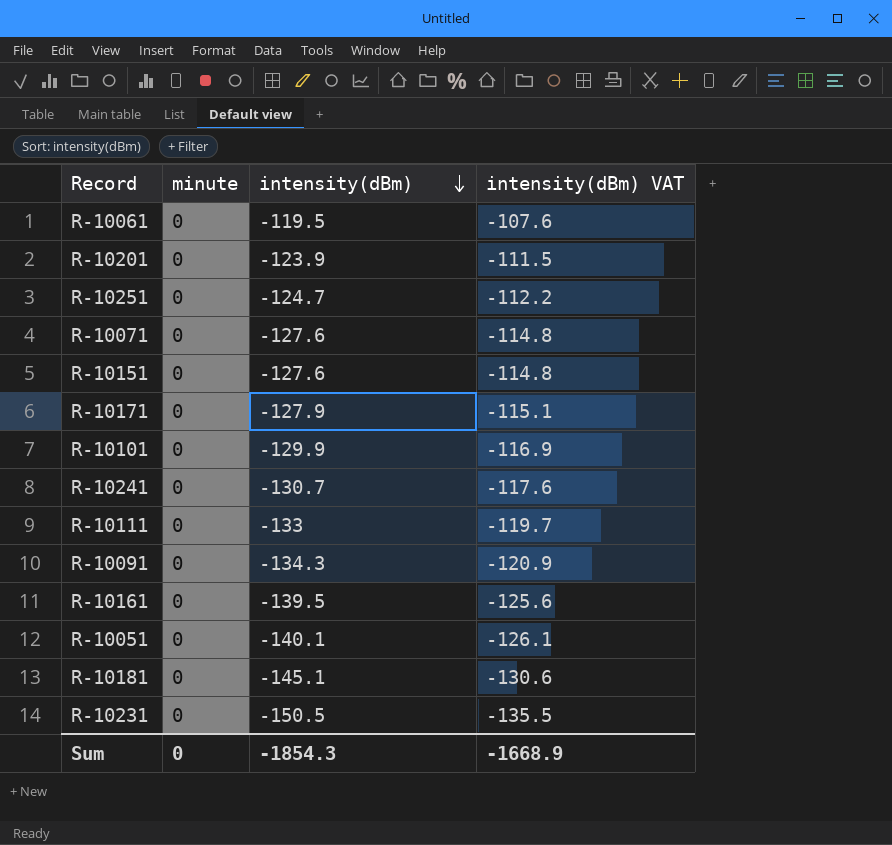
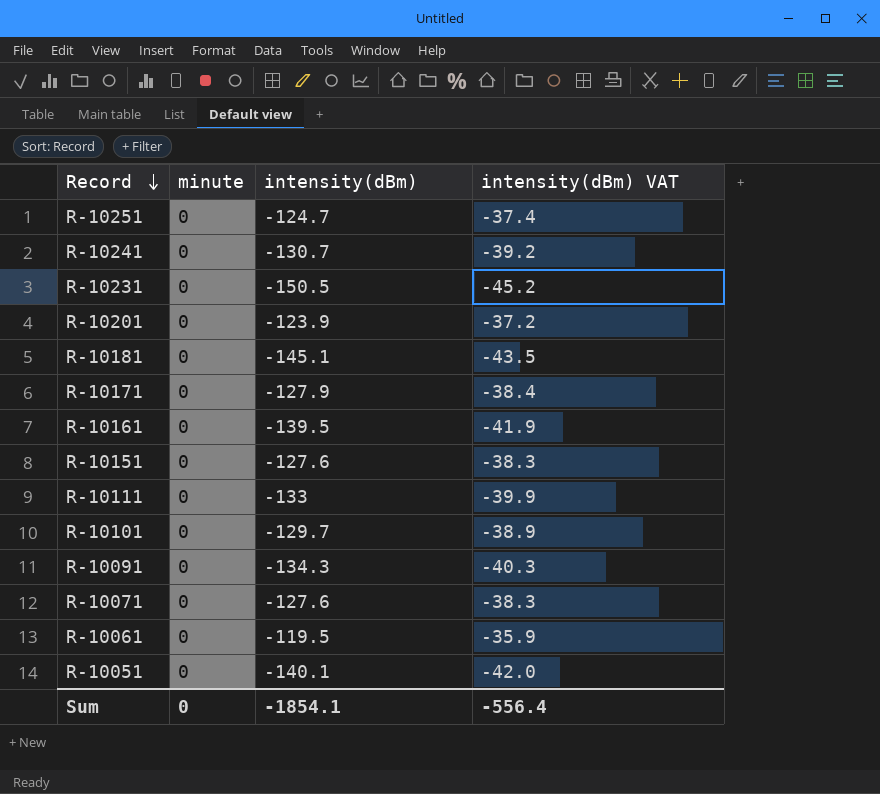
row order: intensity(dBm) descending -> Record descending
column intensity(dBm) VAT | formula: [intensity(dBm)] * 0.9 -> [intensity(dBm)] * 0.3
R-10101 | intensity(dBm): -129.9 -> -129.7
Sum | intensity(dBm): -1854.3 -> -1854.1
Sum | intensity(dBm) VAT: -1668.9 -> -556.4

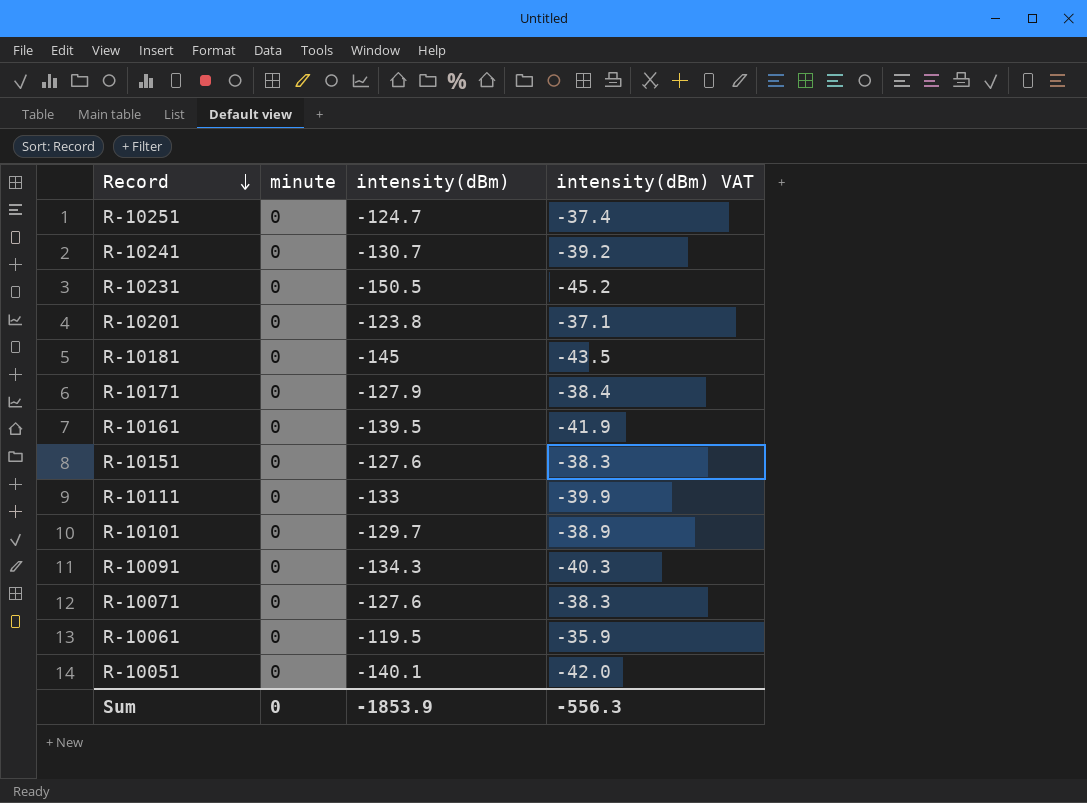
R-10201 | intensity(dBm): -123.9 -> -123.8
R-10201 | intensity(dBm) VAT: -37.2 -> -37.1
R-10181 | intensity(dBm): -145.1 -> -145
Sum | intensity(dBm): -1854.1 -> -1853.9
Sum | intensity(dBm) VAT: -556.4 -> -556.3

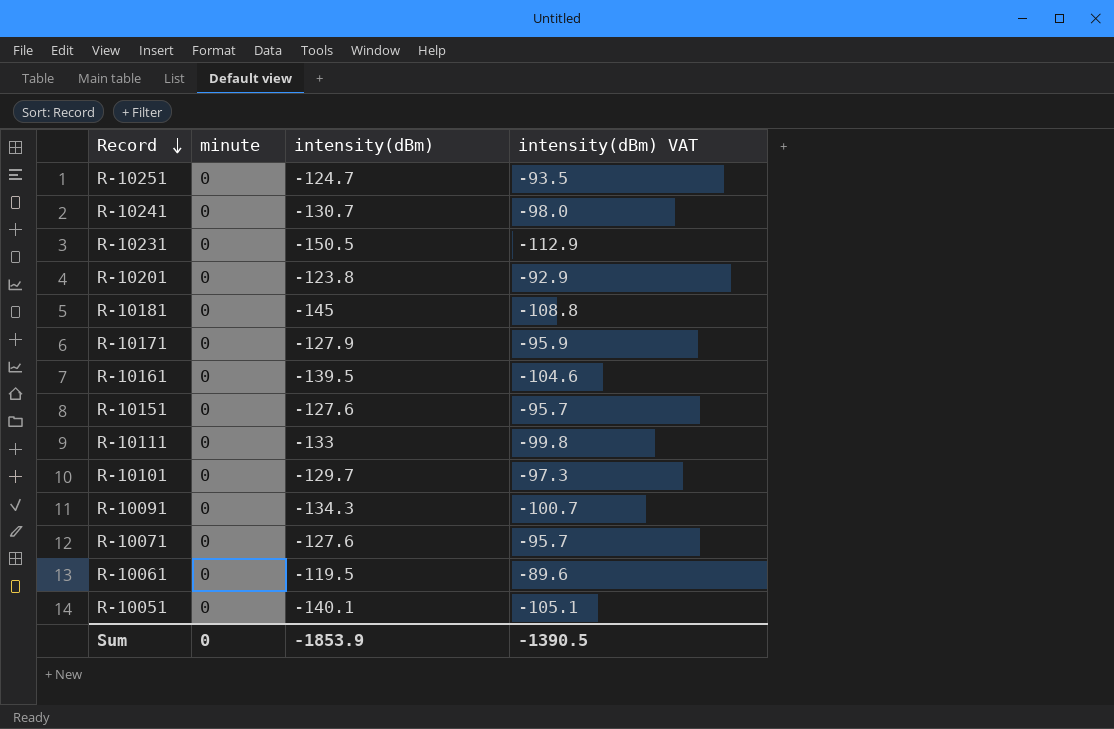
column intensity(dBm) VAT | formula: [intensity(dBm)] * 0.3 -> [intensity(dBm)] * 0.75
Sum | intensity(dBm) VAT: -556.3 -> -1390.5

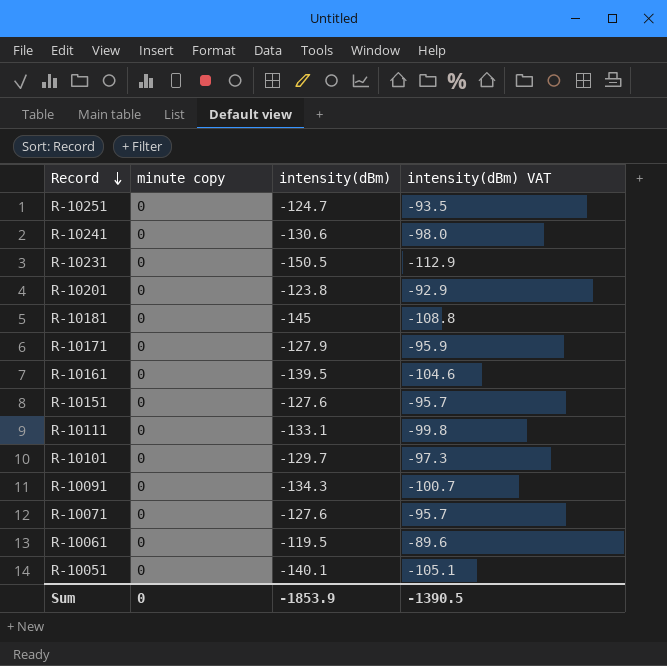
column name: minute -> minute copy
R-10241 | intensity(dBm): -130.7 -> -130.6
R-10111 | intensity(dBm): -133 -> -133.1

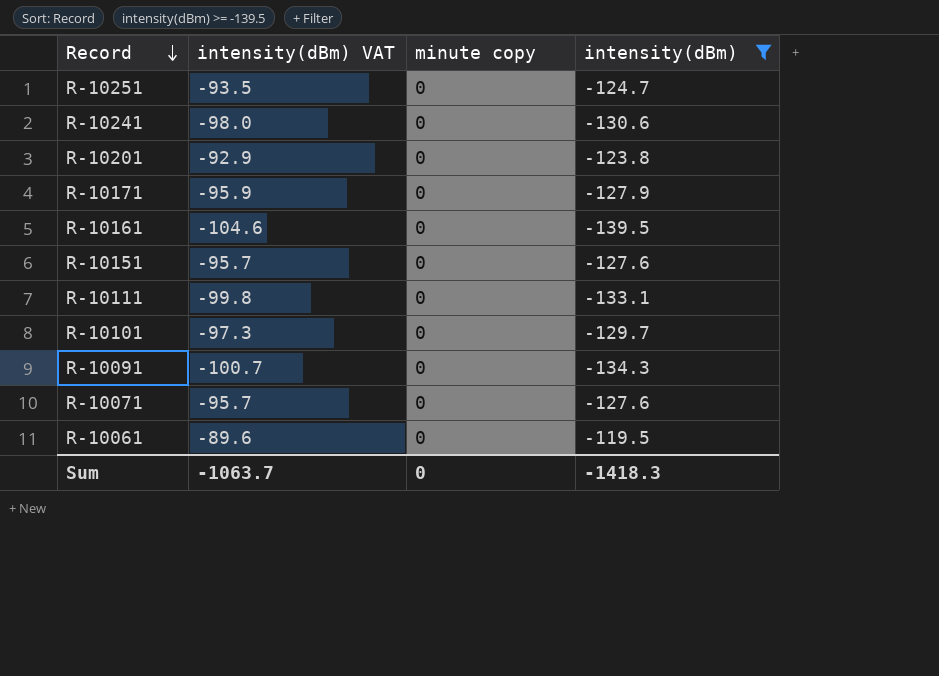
filter: none -> intensity(dBm) >= -139.5
column intensity(dBm) VAT | position: 4 -> 2
Sum | intensity(dBm) VAT: -1390.5 -> -1063.7
Sum | intensity(dBm): -1853.9 -> -1418.3

